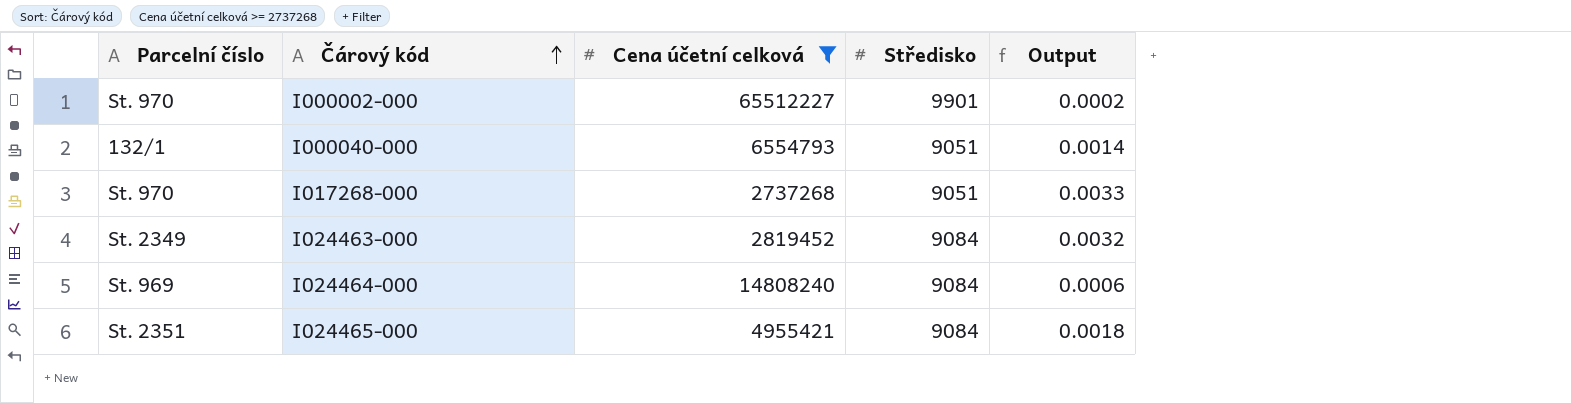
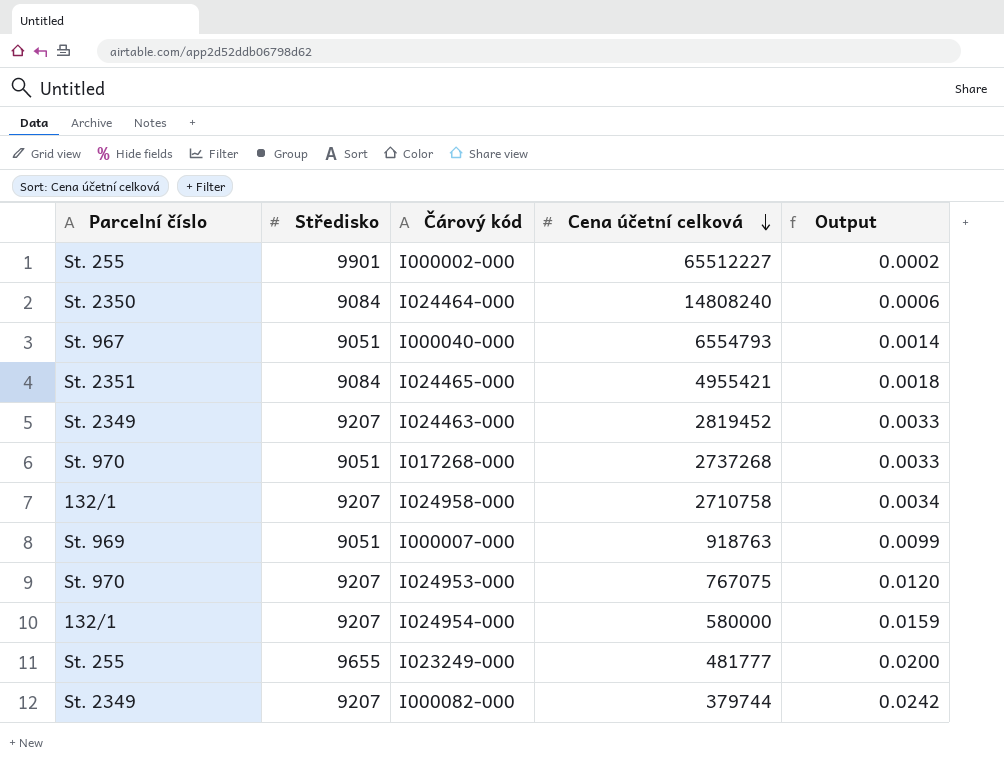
filter: Cena účetní celková >= 2737268 -> none
row order: Čárový kód ascending -> Cena účetní celková descending
column Středisko | position: 4 -> 2
I000002-000 | Parcelní číslo: St. 970 -> St. 255
I024464-000 | Parcelní číslo: St. 969 -> St. 2350
I000040-000 | Parcelní číslo: 132/1 -> St. 967
I024463-000 | Středisko: 9084 -> 9207
I024463-000 | Output: 0.0032 -> 0.0033

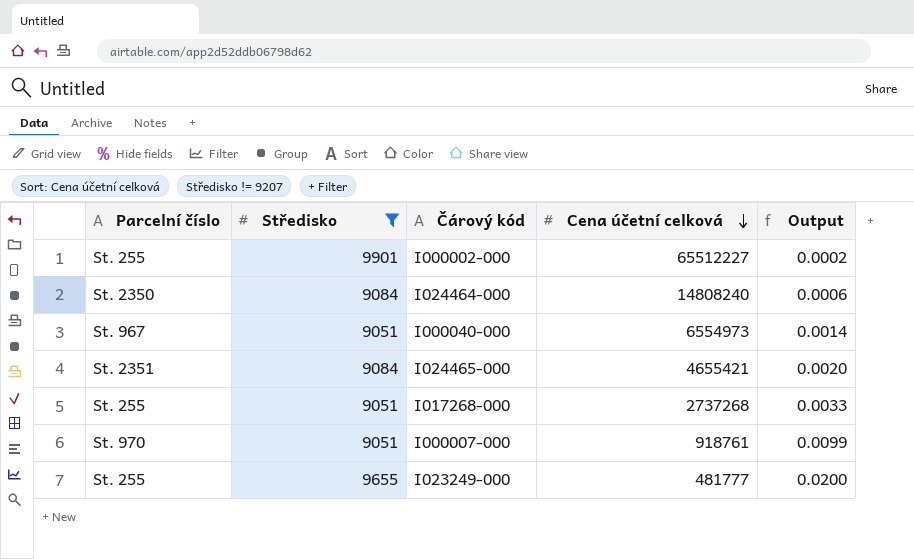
filter: none -> Středisko != 9207
I000040-000 | Cena účetní celková: 6554793 -> 6554973
I024465-000 | Cena účetní celková: 4955421 -> 4655421
I024465-000 | Output: 0.0018 -> 0.0020
I017268-000 | Parcelní číslo: St. 970 -> St. 255
I000007-000 | Parcelní číslo: St. 969 -> St. 970
I000007-000 | Cena účetní celková: 918763 -> 918761

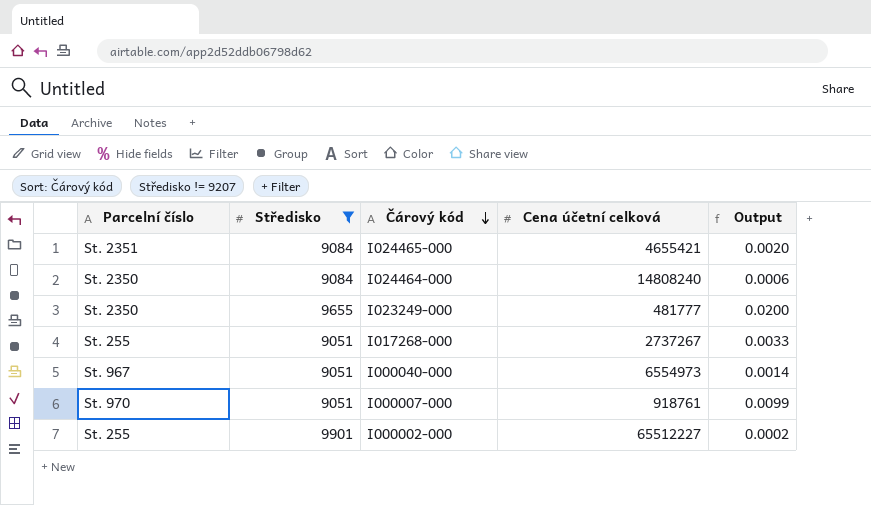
row order: Cena účetní celková descending -> Čárový kód descending
I023249-000 | Parcelní číslo: St. 255 -> St. 2350
I017268-000 | Cena účetní celková: 2737268 -> 2737267

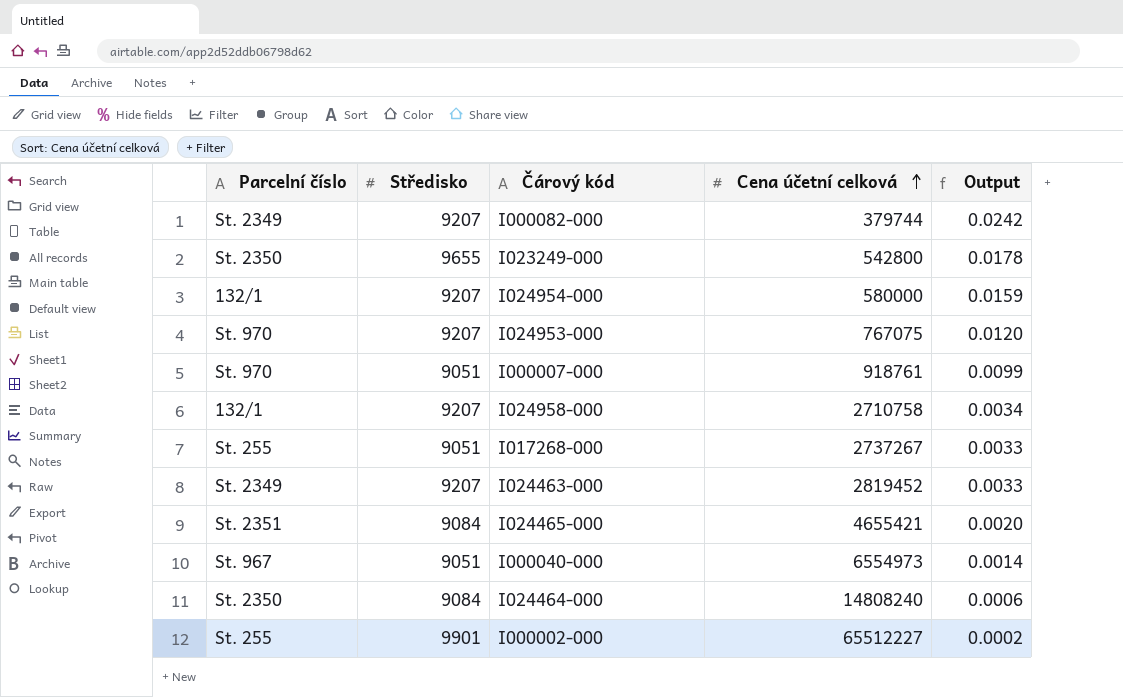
filter: Středisko != 9207 -> none
row order: Čárový kód descending -> Cena účetní celková ascending
I023249-000 | Cena účetní celková: 481777 -> 542800
I023249-000 | Output: 0.0200 -> 0.0178

